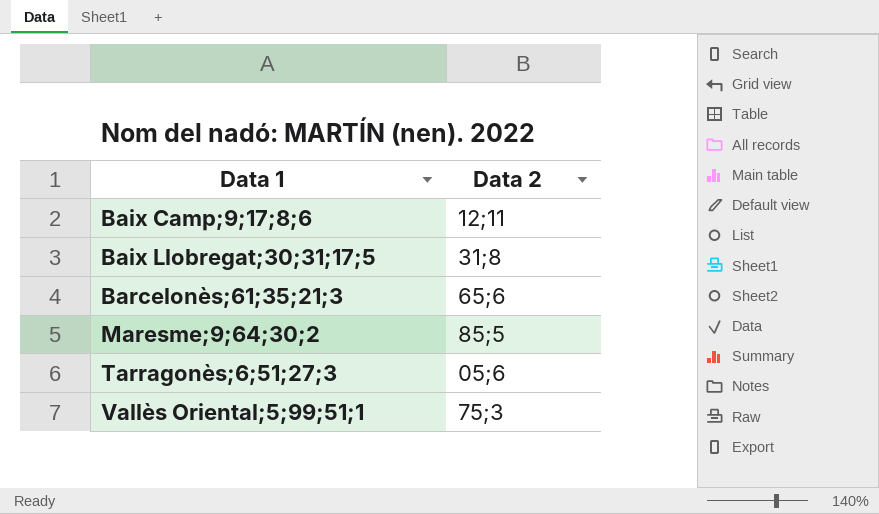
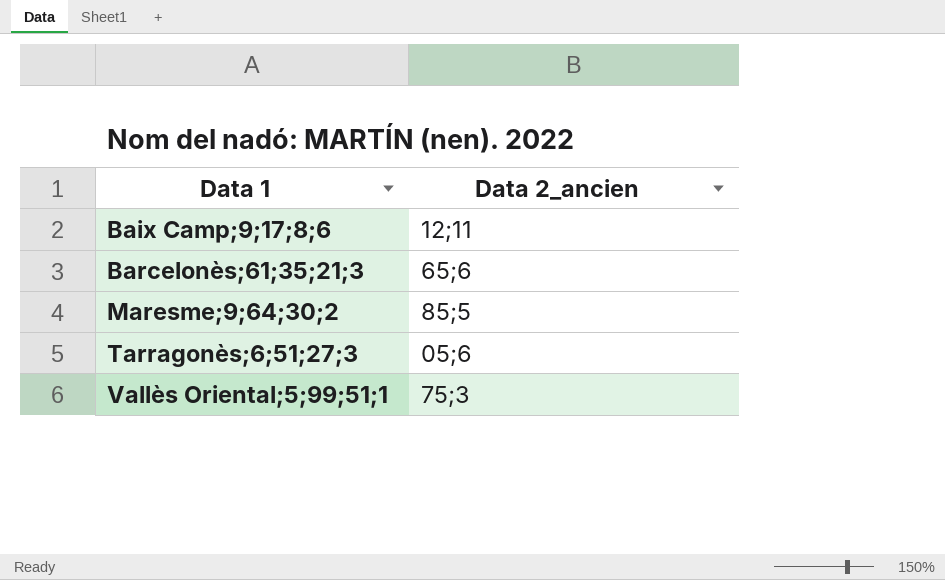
column name: Data 2 -> Data 2_ancien
row Baix Llobregat;30;31;17;5: 31;8 -> none

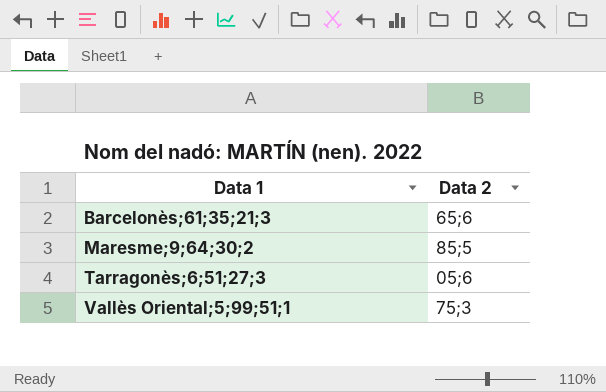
column name: Data 2_ancien -> Data 2
row Baix Camp;9;17;8;6: 12;11 -> none

